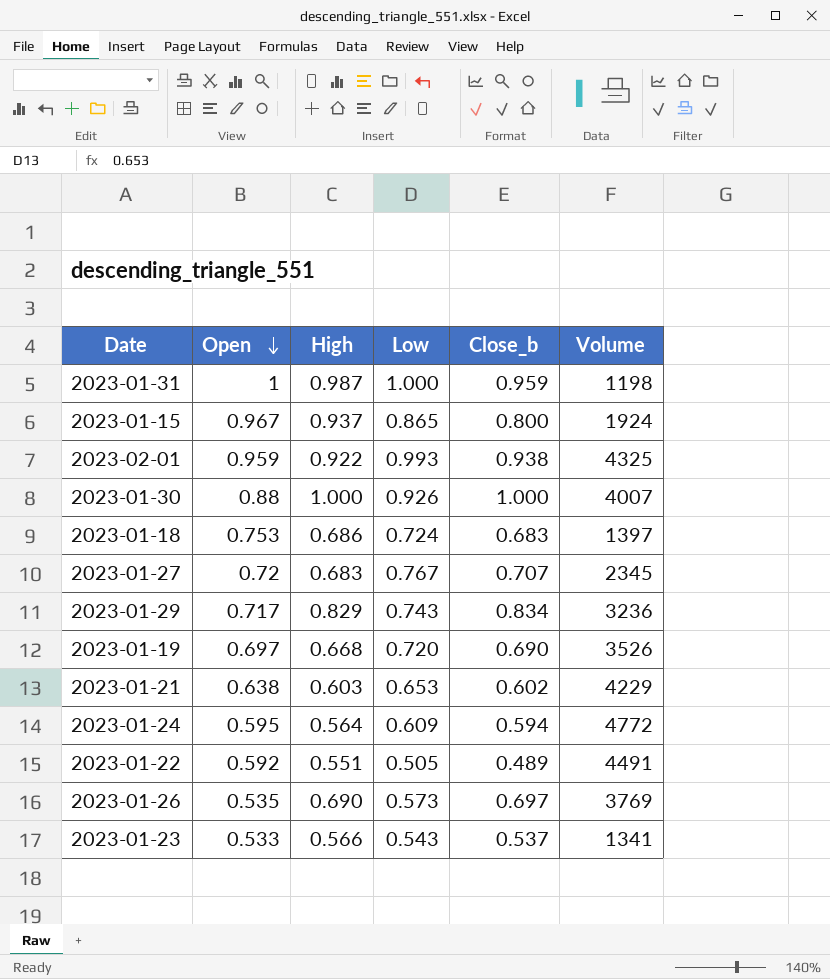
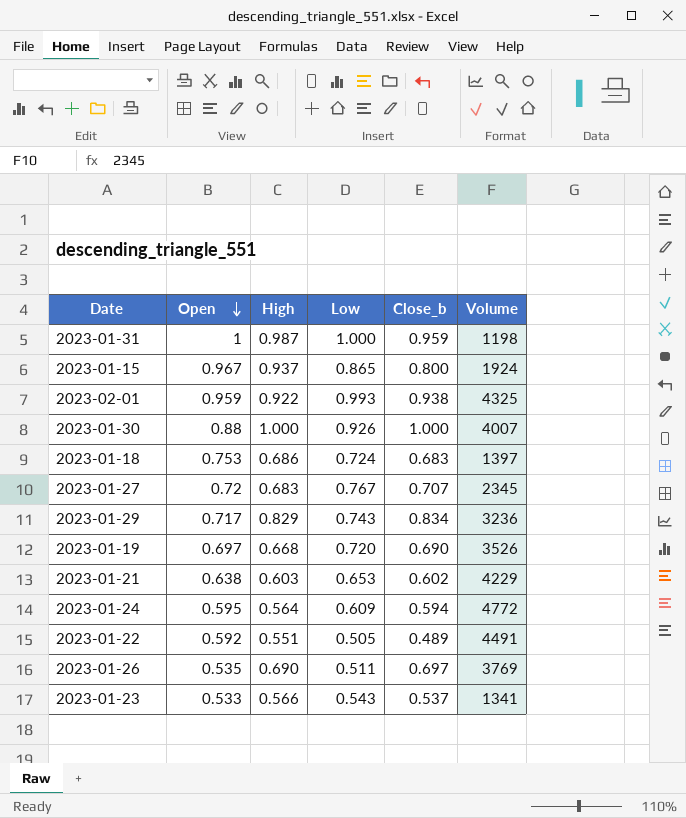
2023-01-26 | Low: 0.573 -> 0.511

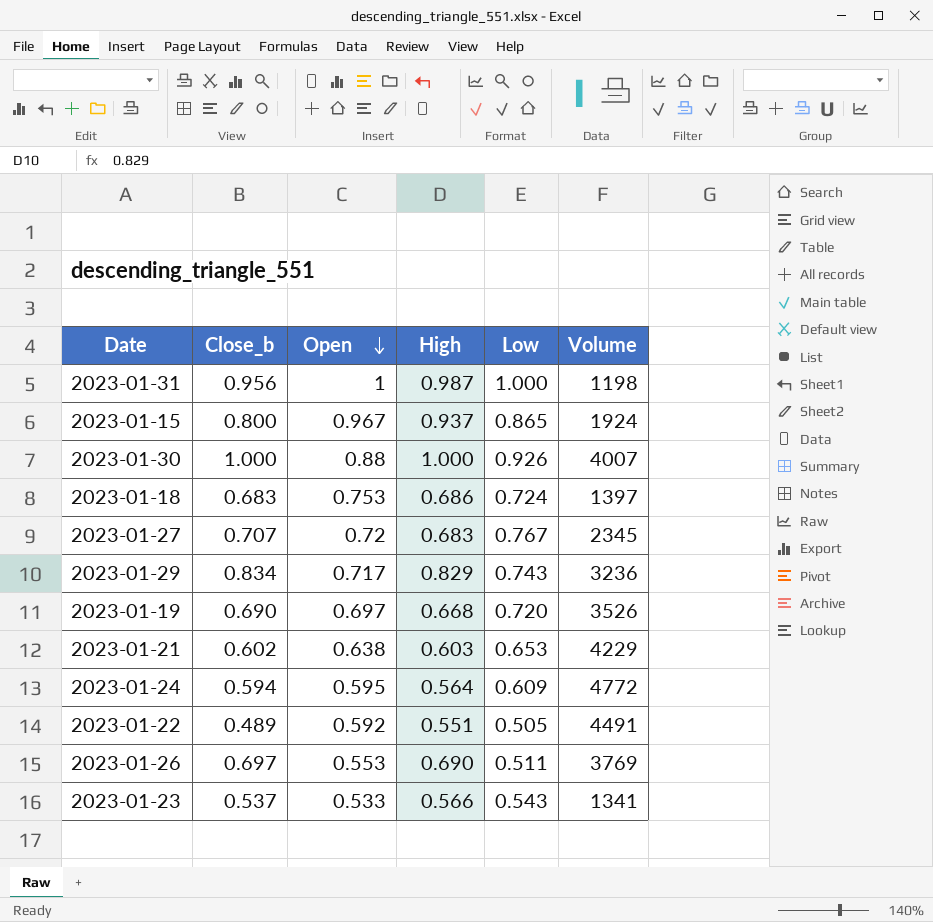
column Close_b | position: 5 -> 2
row 2023-02-01: 0.959 | 0.922 | 0.993 | 0.938 | 4325 -> none
2023-01-31 | Close_b: 0.959 -> 0.956
2023-01-26 | Open: 0.535 -> 0.553

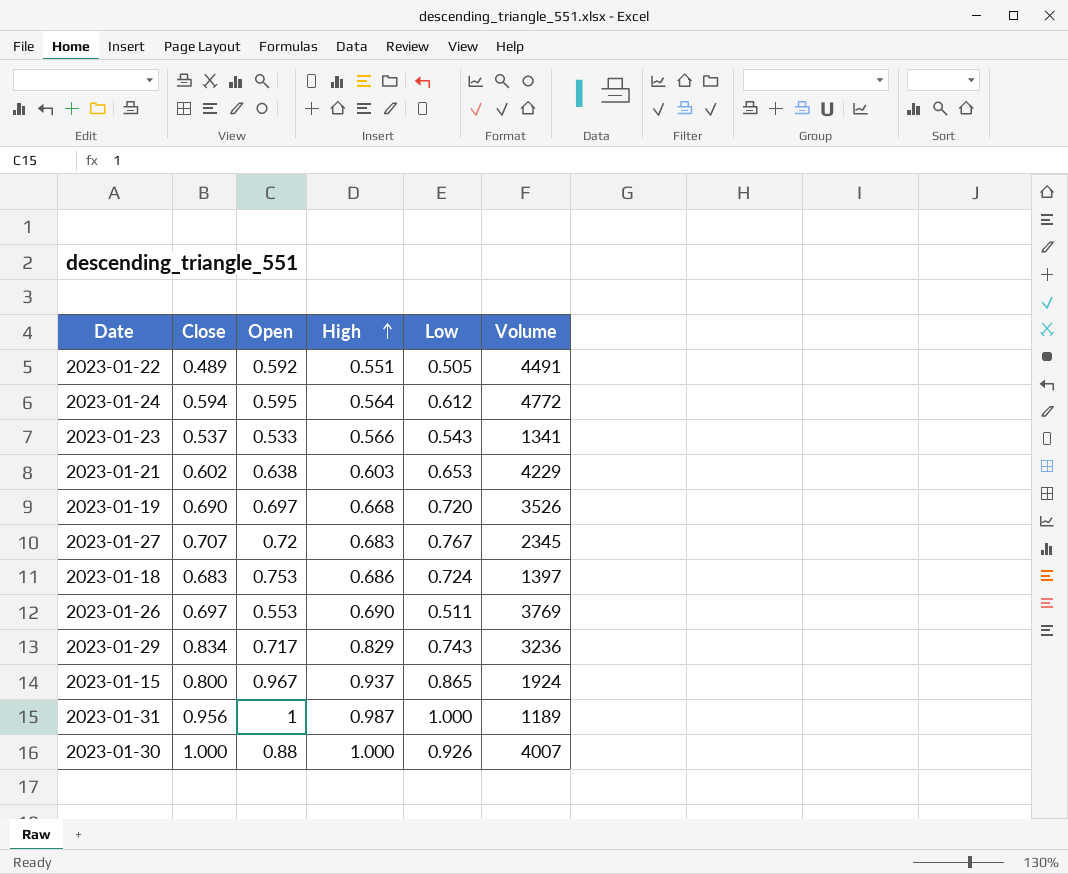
row order: Open descending -> High ascending
column name: Close_b -> Close
2023-01-24 | Low: 0.609 -> 0.612
2023-01-31 | Volume: 1198 -> 1189

